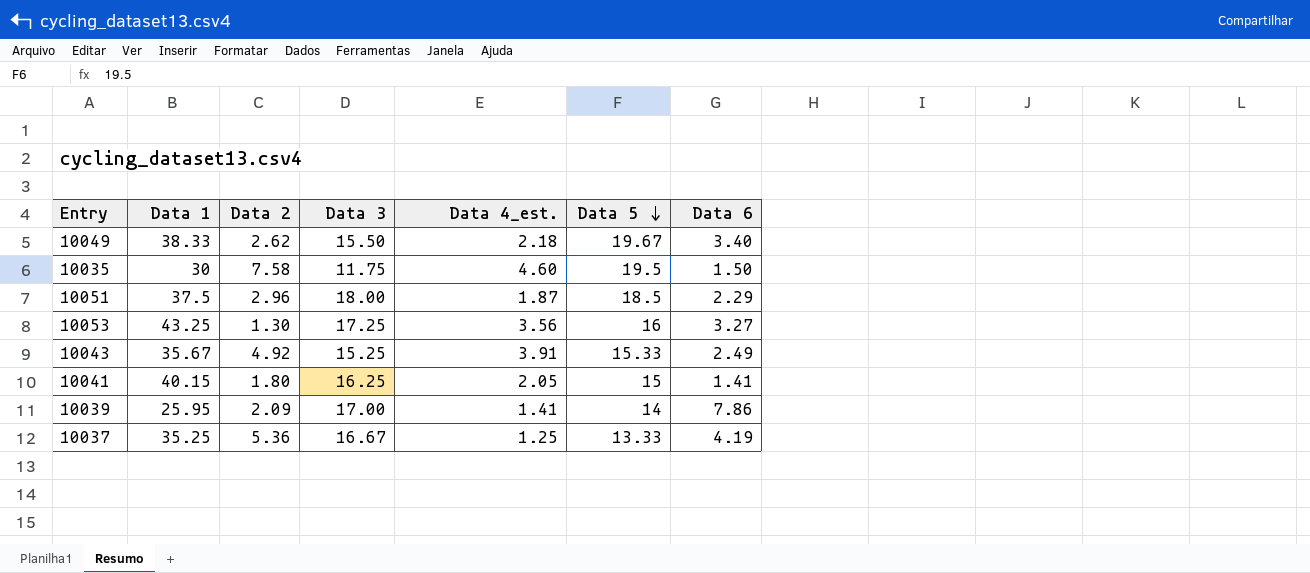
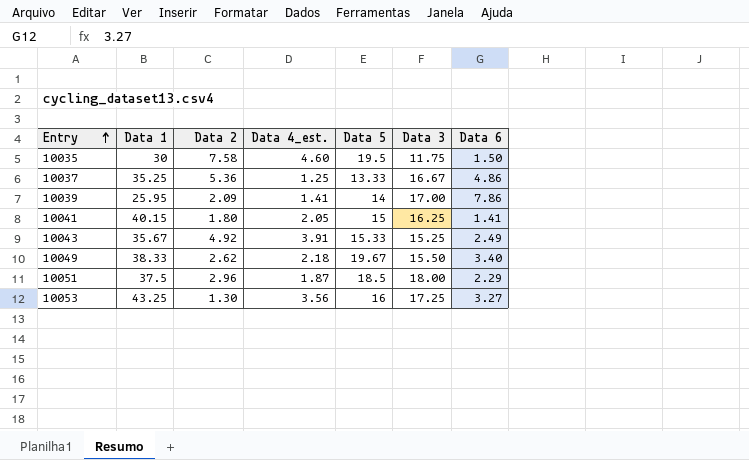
row order: Data 5 descending -> Entry ascending
column Data 3 | position: 4 -> 6
10037 | Data 6: 4.19 -> 4.86

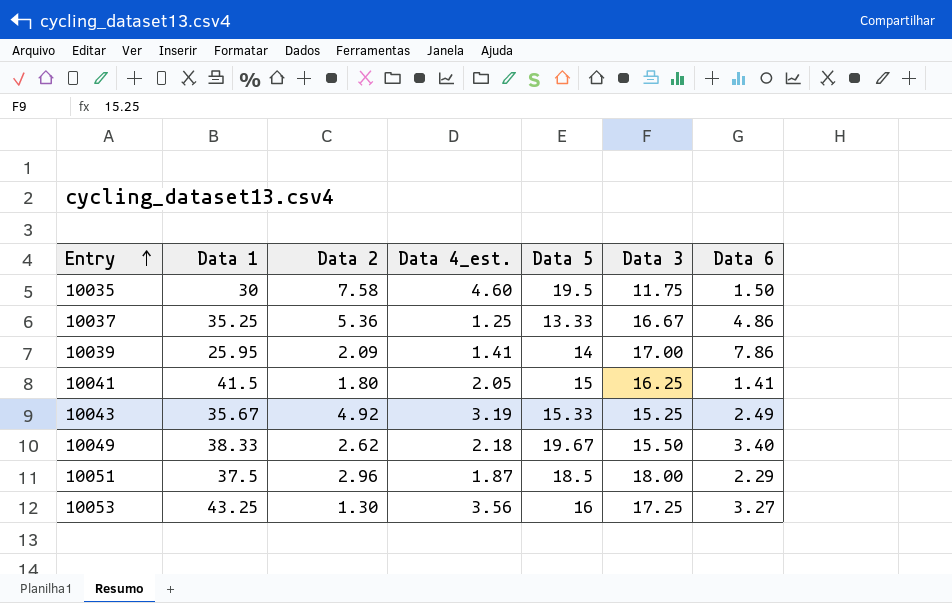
10041 | Data 1: 40.15 -> 41.5
10043 | Data 4_est.: 3.91 -> 3.19

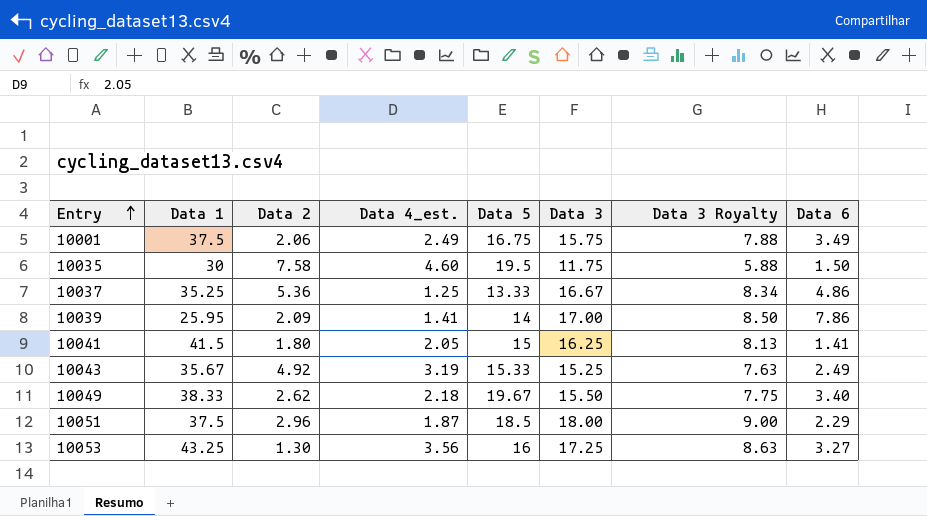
column Data 3 Royalty | formula: none -> [Data 3] * 0.5
row 10001: none -> 37.5 | 2.06 | 2.49 | 16.75 | 15.75 | 7.88 | 3.49

